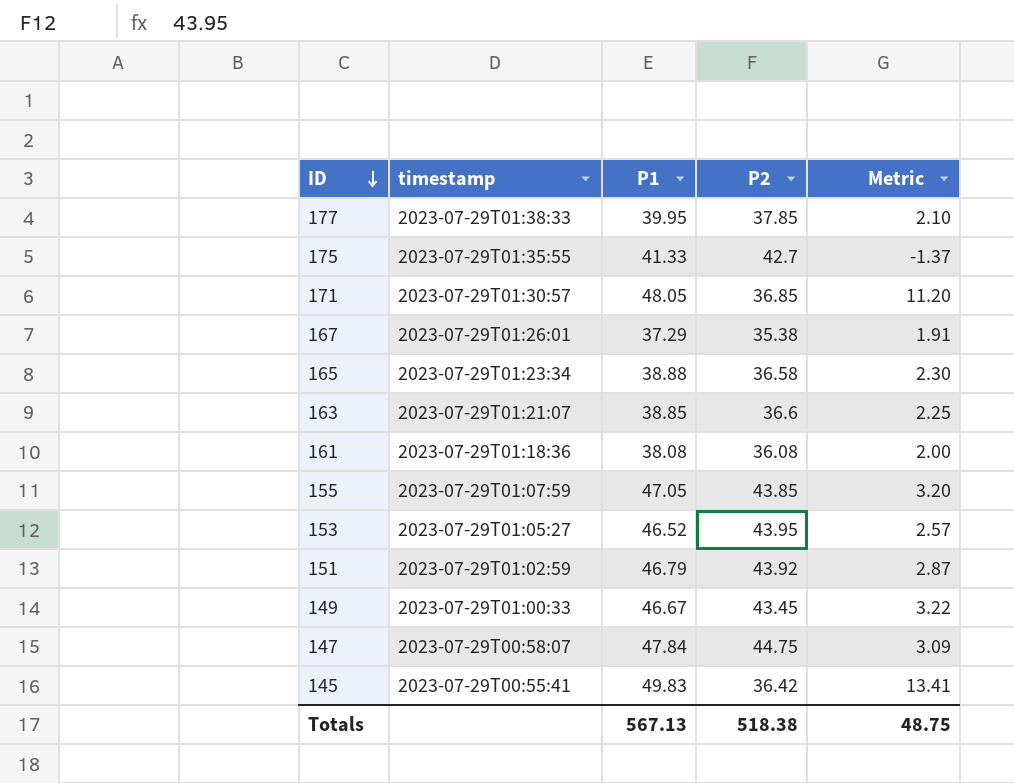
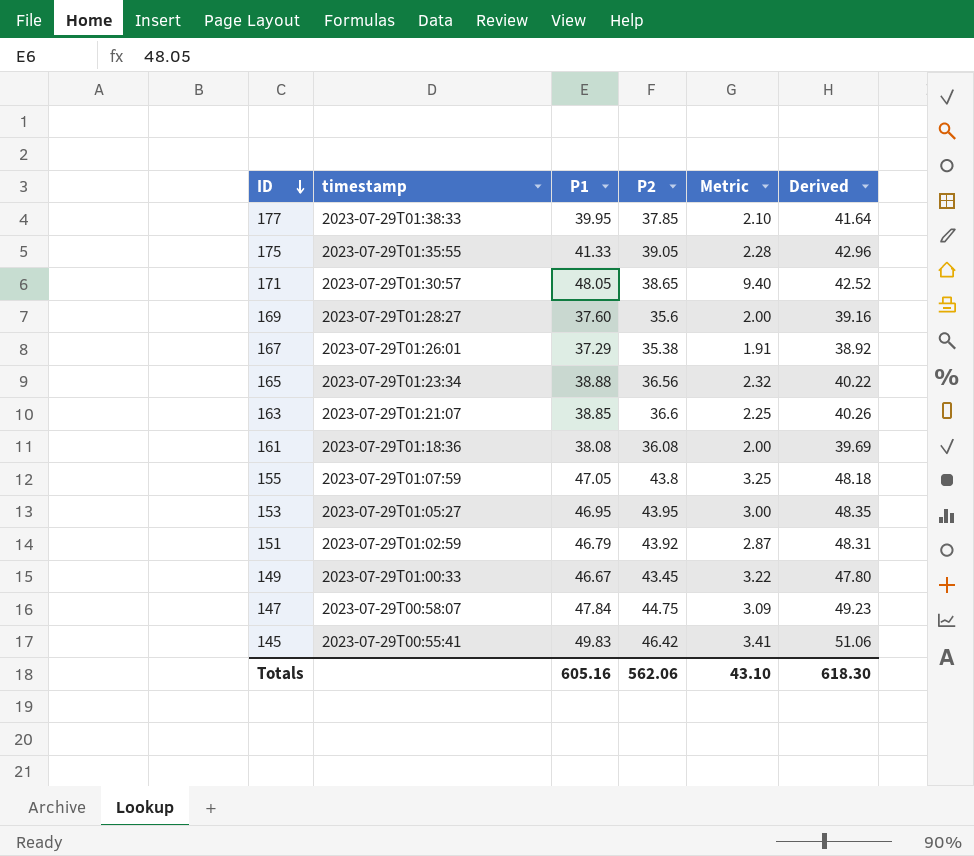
column Derived | formula: none -> [P2] * 1.1
175 | P2: 42.7 -> 39.05
175 | Metric: -1.37 -> 2.28
171 | P2: 36.85 -> 38.65
171 | Metric: 11.20 -> 9.40
row 169: none -> 2023-07-29T01:28:27 | 37.60 | 35.6 | 2.00 | 39.16
165 | P2: 36.58 -> 36.56
165 | Metric: 2.30 -> 2.32
155 | P2: 43.85 -> 43.8
155 | Metric: 3.20 -> 3.25
153 | P1: 46.52 -> 46.95
153 | Metric: 2.57 -> 3.00
145 | P2: 36.42 -> 46.42
145 | Metric: 13.41 -> 3.41
Totals | P1: 567.13 -> 605.16
Totals | P2: 518.38 -> 562.06
Totals | Metric: 48.75 -> 43.10

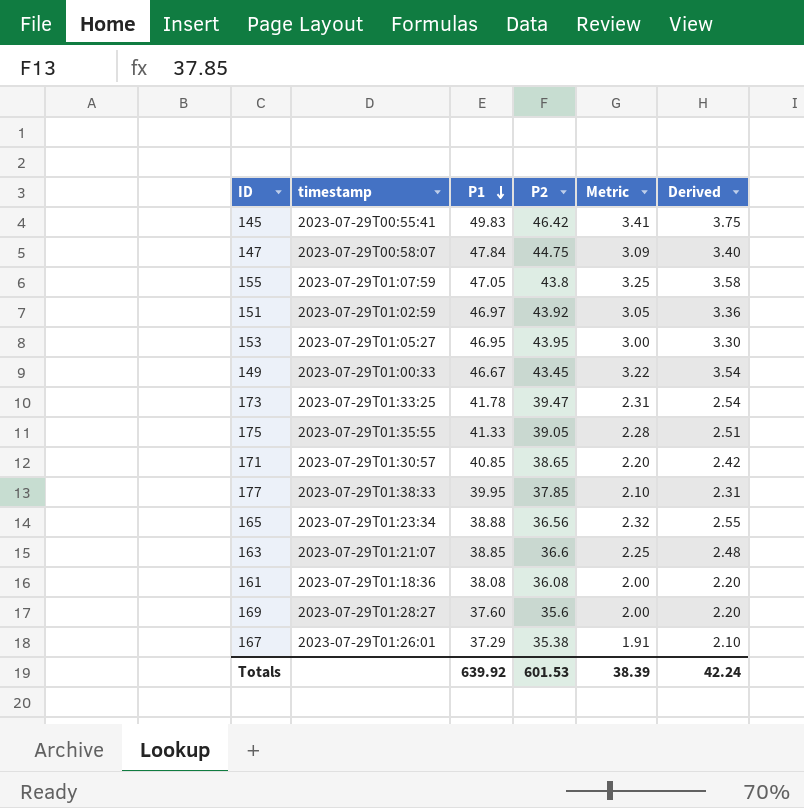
row order: ID descending -> P1 descending
column Derived | formula: [P2] * 1.1 -> [Metric] * 1.1
151 | P1: 46.79 -> 46.97
151 | Metric: 2.87 -> 3.05
row 173: none -> 2023-07-29T01:33:25 | 41.78 | 39.47 | 2.31 | 2.54
171 | P1: 48.05 -> 40.85
171 | Metric: 9.40 -> 2.20
Totals | P1: 605.16 -> 639.92
Totals | P2: 562.06 -> 601.53
Totals | Metric: 43.10 -> 38.39
Totals | Derived: 618.30 -> 42.24

